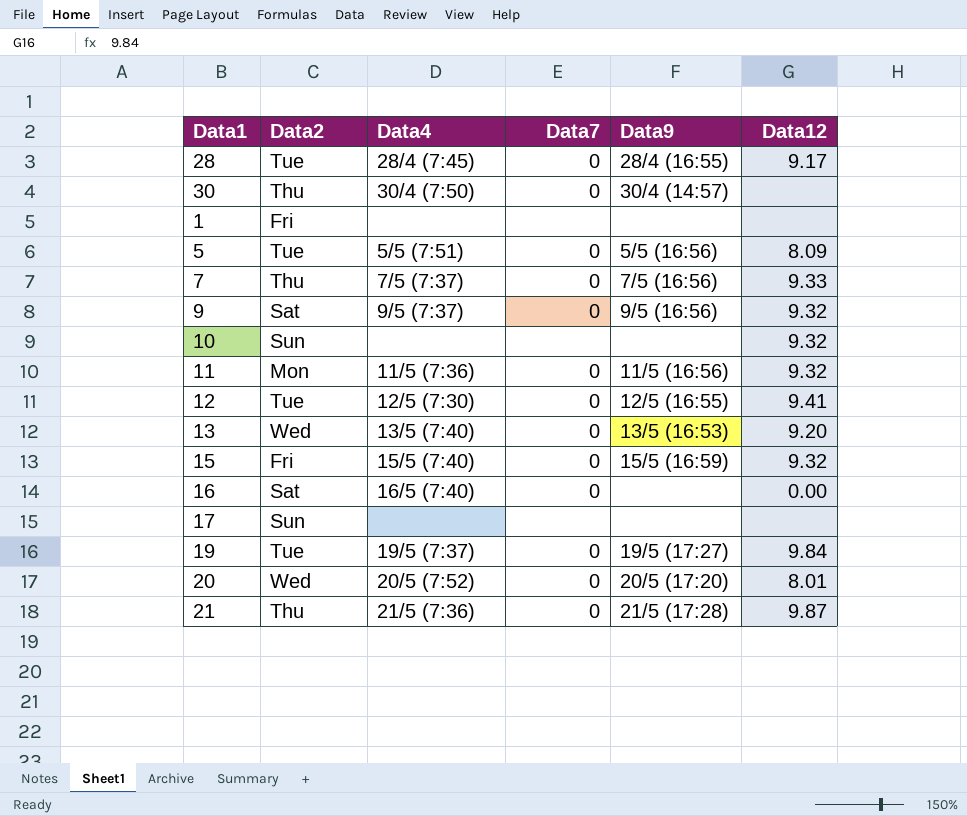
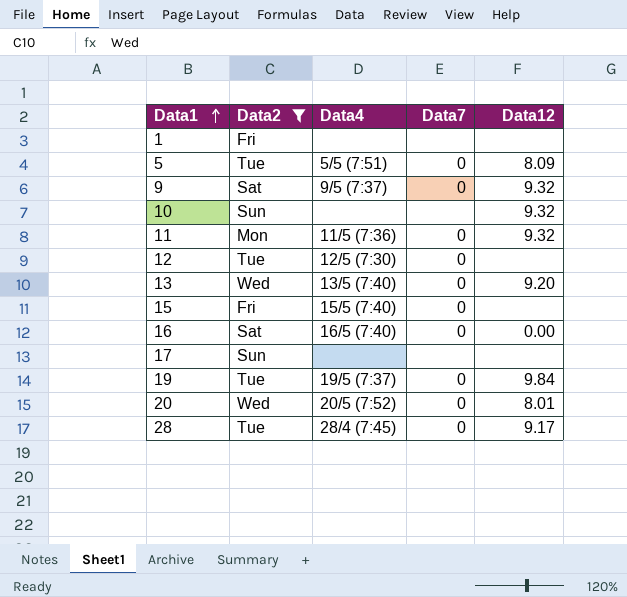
filter: none -> Data2 != Thu
row order: none -> Data1 ascending
column Data9 | position: 5 -> none
12 | Data12: 9.41 -> none
15 | Data12: 9.32 -> none

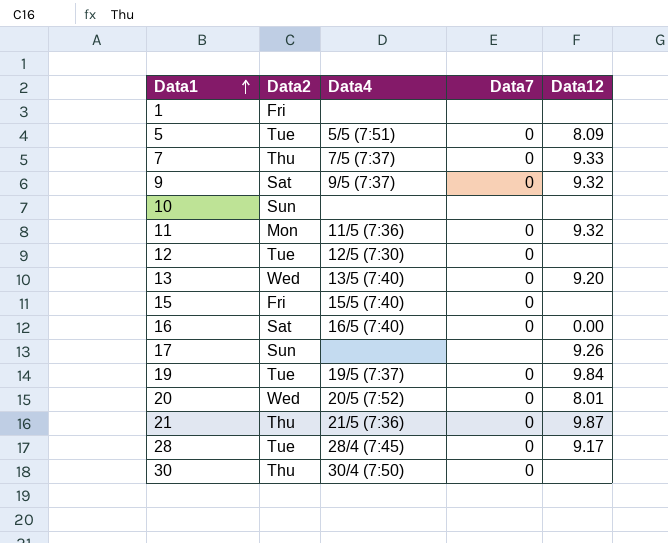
filter: Data2 != Thu -> none
10 | Data12: 9.32 -> none
17 | Data12: none -> 9.26

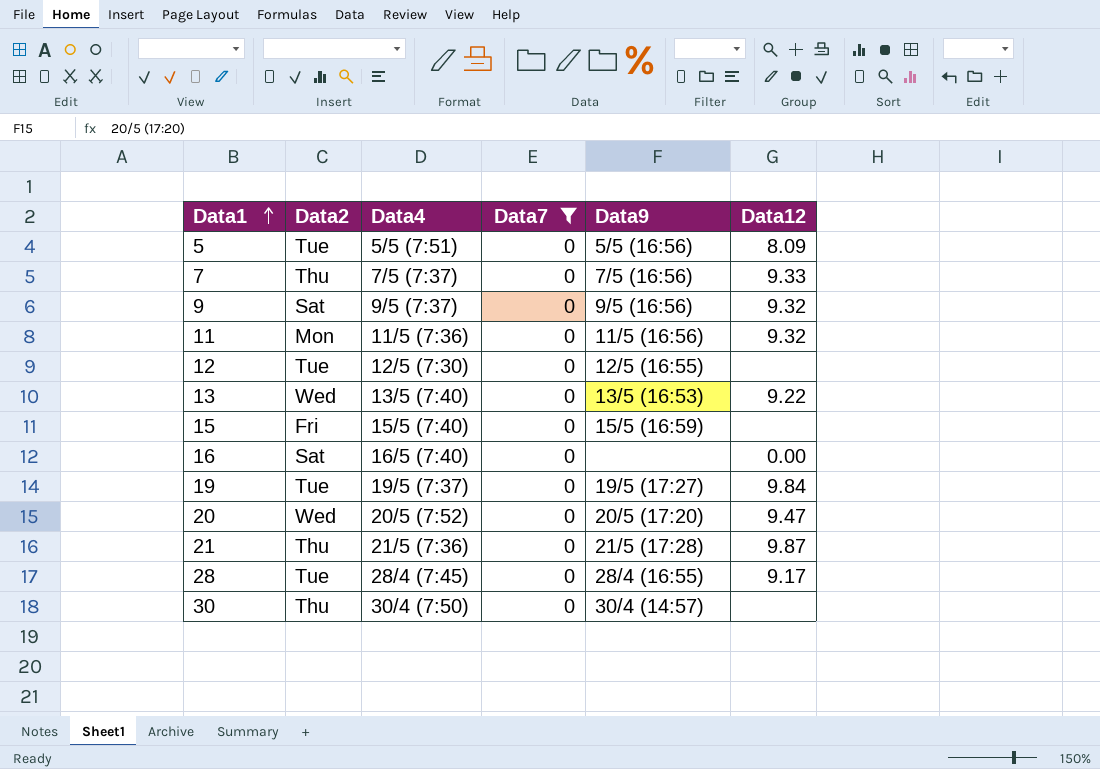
filter: none -> Data7 = 0
column Data9 | position: none -> 5
13 | Data12: 9.20 -> 9.22
20 | Data12: 8.01 -> 9.47

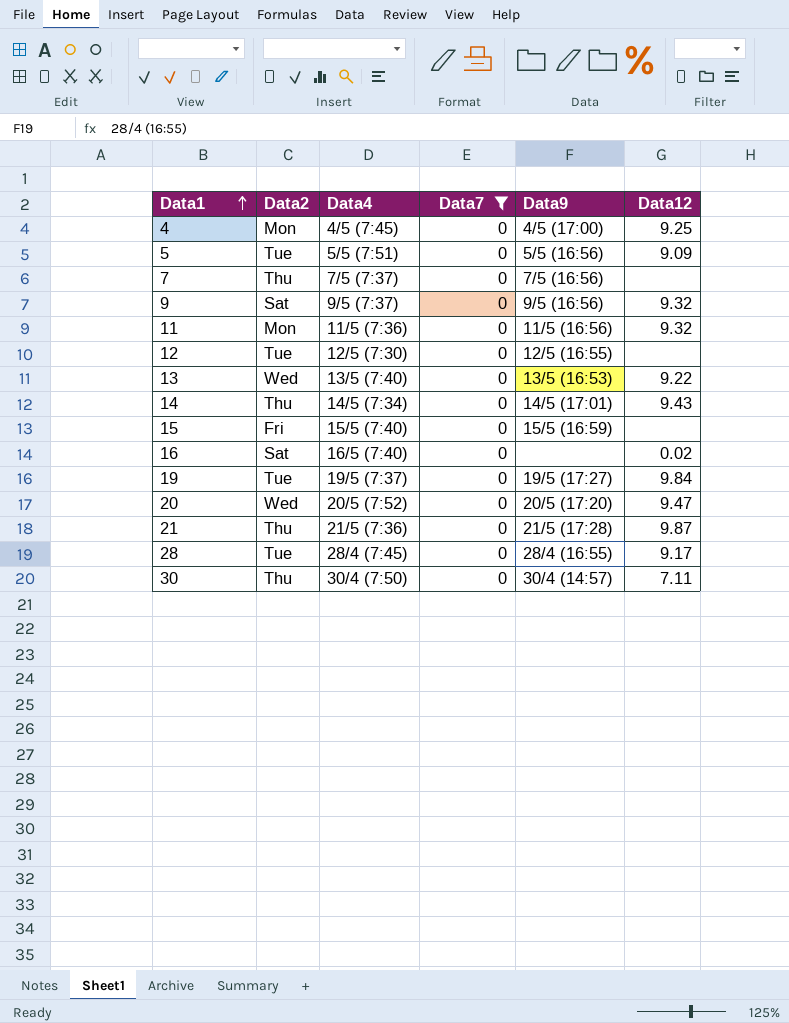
row 4: none -> Mon | 4/5 (7:45) | 0 | 4/5 (17:00) | 9.25
5 | Data12: 8.09 -> 9.09
7 | Data12: 9.33 -> none
row 14: none -> Thu | 14/5 (7:34) | 0 | 14/5 (17:01) | 9.43
16 | Data12: 0.00 -> 0.02
30 | Data12: none -> 7.11

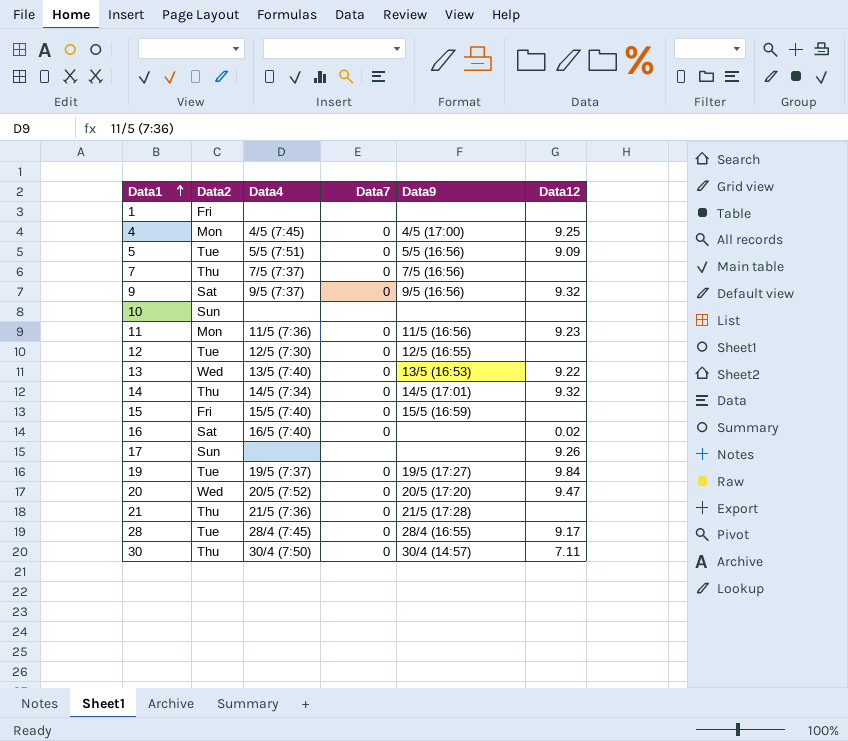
filter: Data7 = 0 -> none
11 | Data12: 9.32 -> 9.23
14 | Data12: 9.43 -> 9.32
21 | Data12: 9.87 -> none

